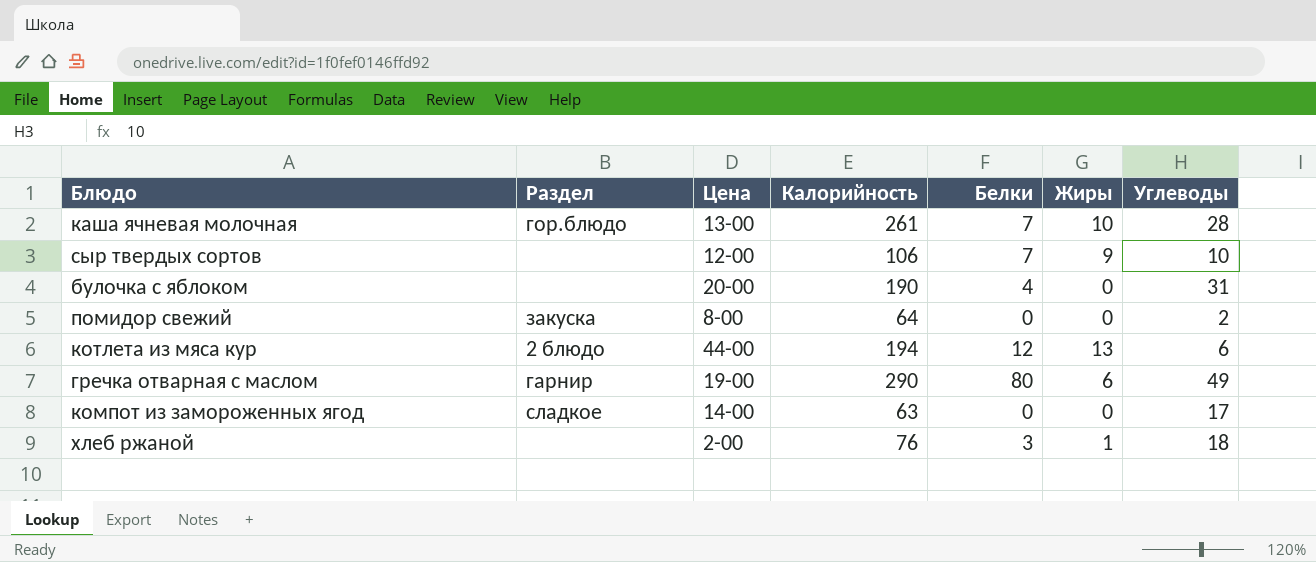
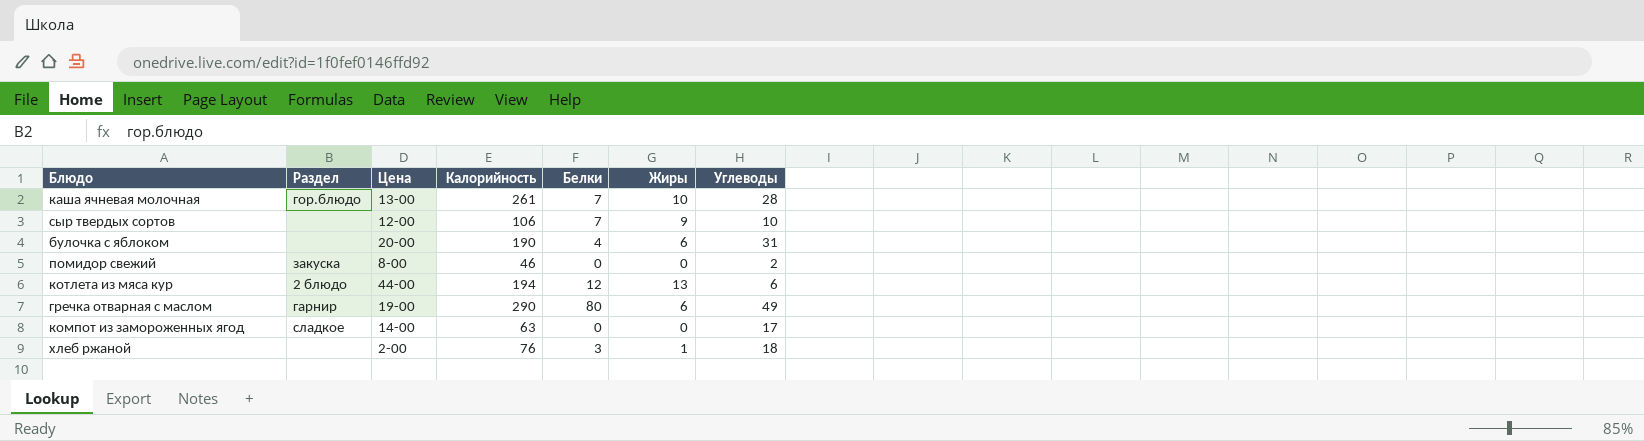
булочка с яблоком | Жиры: 0 -> 6
помидор свежий | Калорийность: 64 -> 46

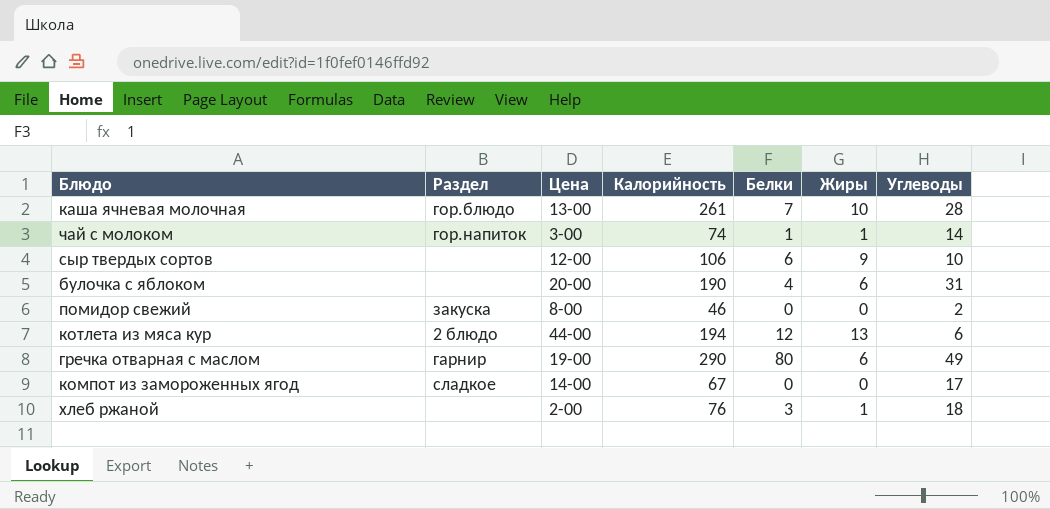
row чай с молоком: none -> гор.напиток | 3-00 | 74 | 1 | 1 | 14
сыр твердых сортов | Белки: 7 -> 6
компот из замороженных ягод | Калорийность: 63 -> 67

